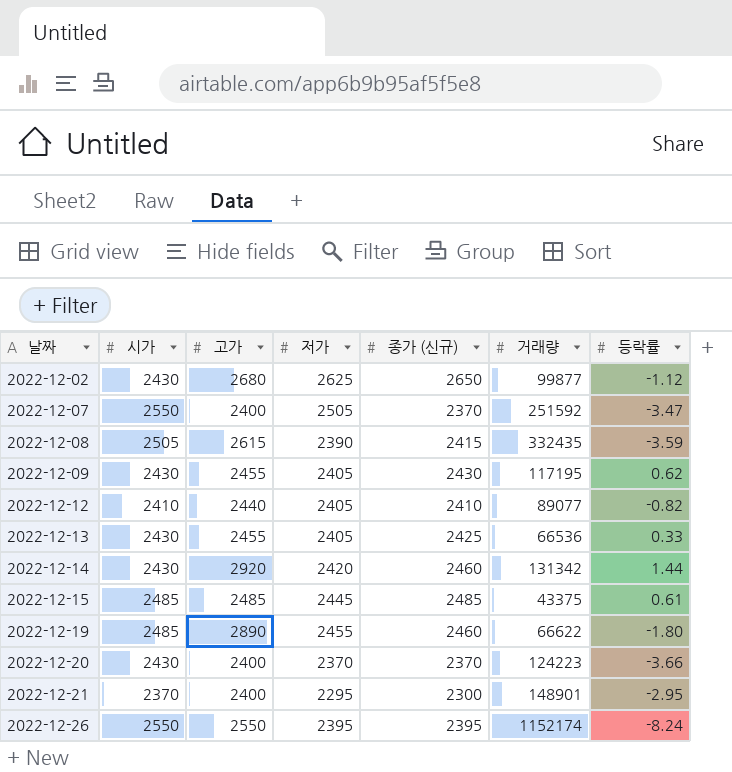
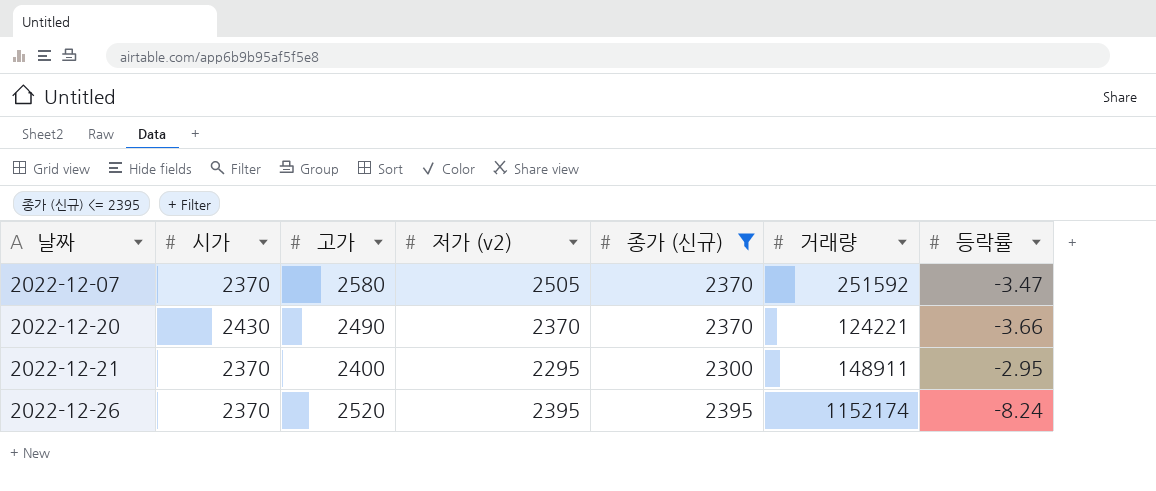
filter: none -> 종가 (신규) <= 2395
column name: 저가 -> 저가 (v2)
2022-12-07 | 시가: 2550 -> 2370
2022-12-07 | 고가: 2400 -> 2580
2022-12-20 | 고가: 2400 -> 2490
2022-12-20 | 거래량: 124223 -> 124221
2022-12-21 | 거래량: 148901 -> 148911
2022-12-26 | 시가: 2550 -> 2370
2022-12-26 | 고가: 2550 -> 2520

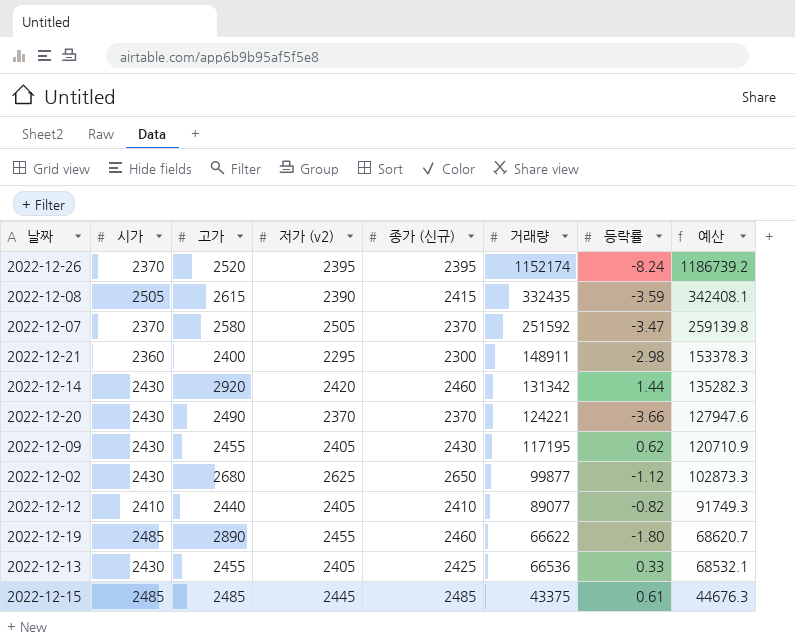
filter: 종가 (신규) <= 2395 -> none
row order: 날짜 ascending -> 거래량 descending
column 예산 | formula: none -> [거래량] * 1.03
2022-12-21 | 시가: 2370 -> 2360
2022-12-21 | 등락률: -2.95 -> -2.98

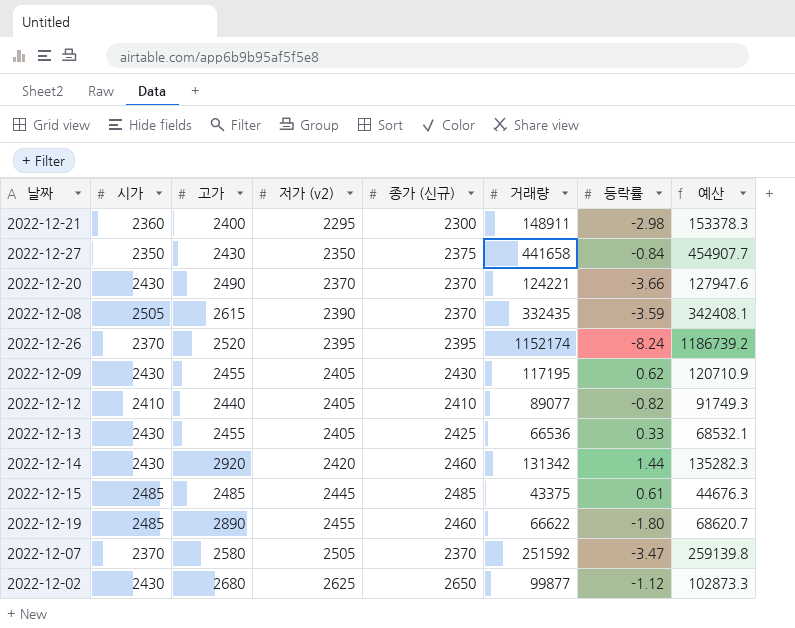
row order: 거래량 descending -> 저가 (v2) ascending
row 2022-12-27: none -> 2350 | 2430 | 2350 | 2375 | 441658 | -0.84 | 454907.7
2022-12-08 | 종가 (신규): 2415 -> 2370

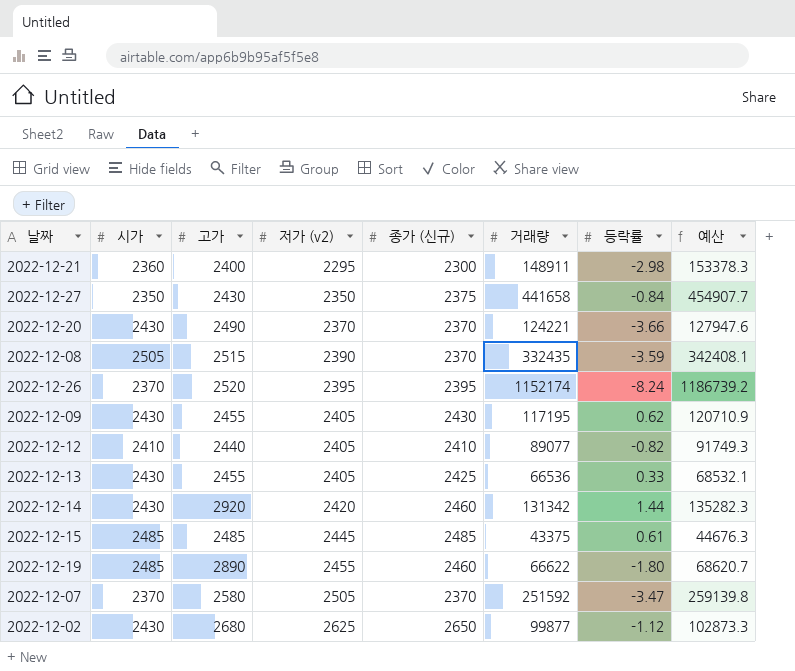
2022-12-08 | 고가: 2615 -> 2515

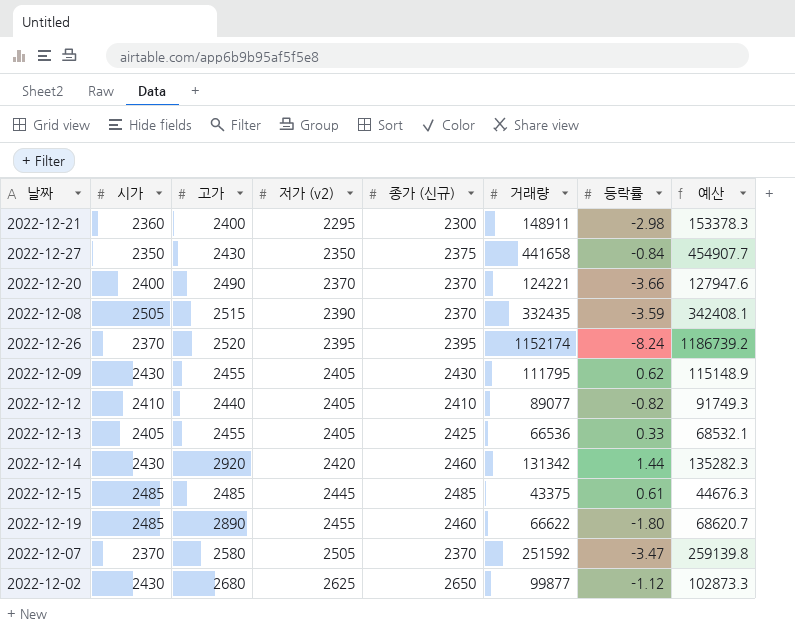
2022-12-20 | 시가: 2430 -> 2400
2022-12-09 | 거래량: 117195 -> 111795
2022-12-09 | 예산: 120710.9 -> 115148.9
2022-12-13 | 시가: 2430 -> 2405

